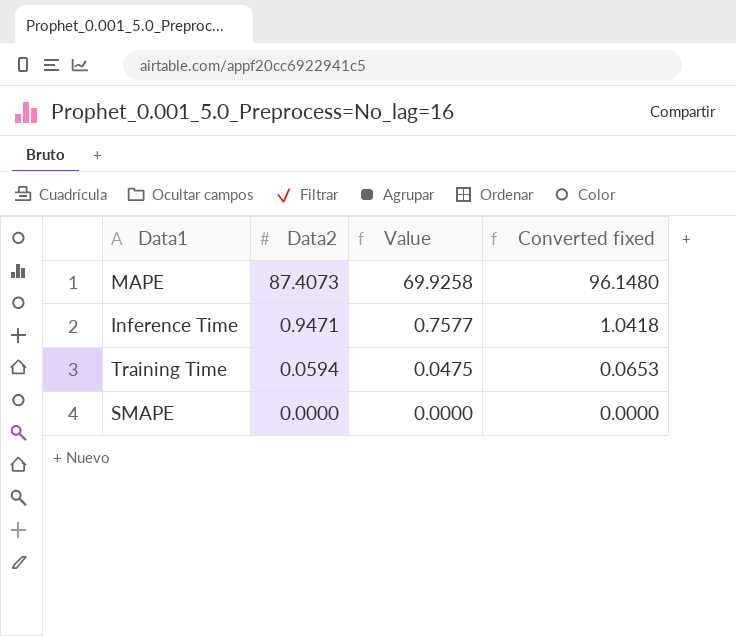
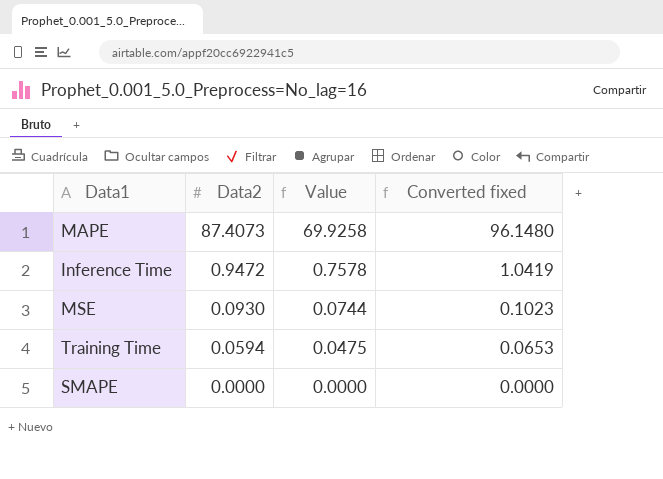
Inference Time | Data2: 0.9471 -> 0.9472
Inference Time | Value: 0.7577 -> 0.7578
Inference Time | Converted fixed: 1.0418 -> 1.0419
row MSE: none -> 0.0930 | 0.0744 | 0.1023

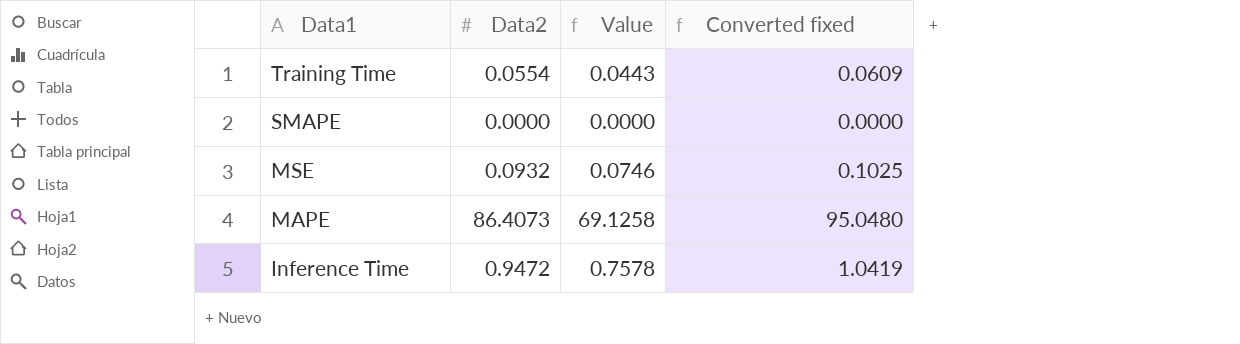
row order: Data2 descending -> Data1 descending
Training Time | Data2: 0.0594 -> 0.0554
Training Time | Value: 0.0475 -> 0.0443
Training Time | Converted fixed: 0.0653 -> 0.0609
MSE | Data2: 0.0930 -> 0.0932
MSE | Value: 0.0744 -> 0.0746
MSE | Converted fixed: 0.1023 -> 0.1025
MAPE | Data2: 87.4073 -> 86.4073
MAPE | Value: 69.9258 -> 69.1258
MAPE | Converted fixed: 96.1480 -> 95.0480

